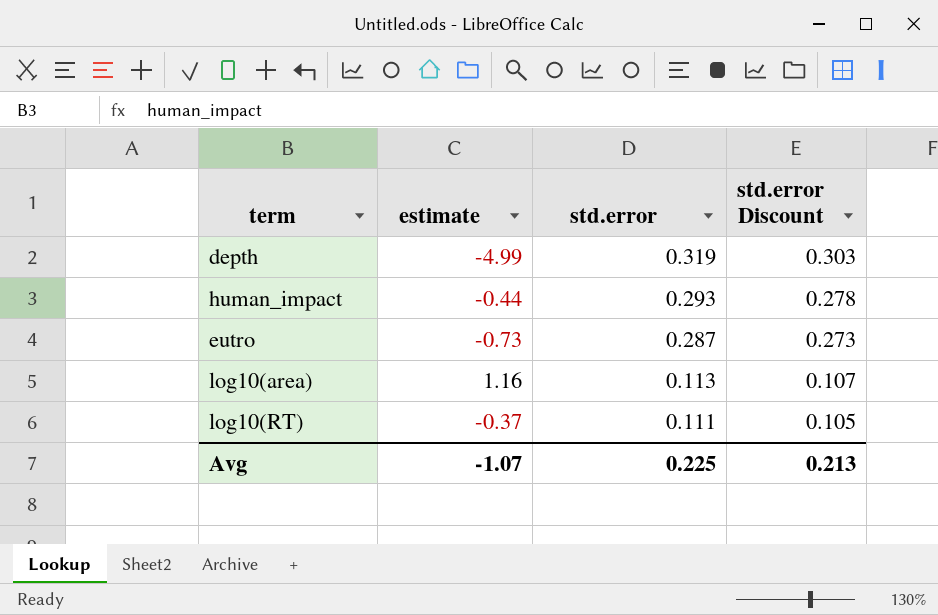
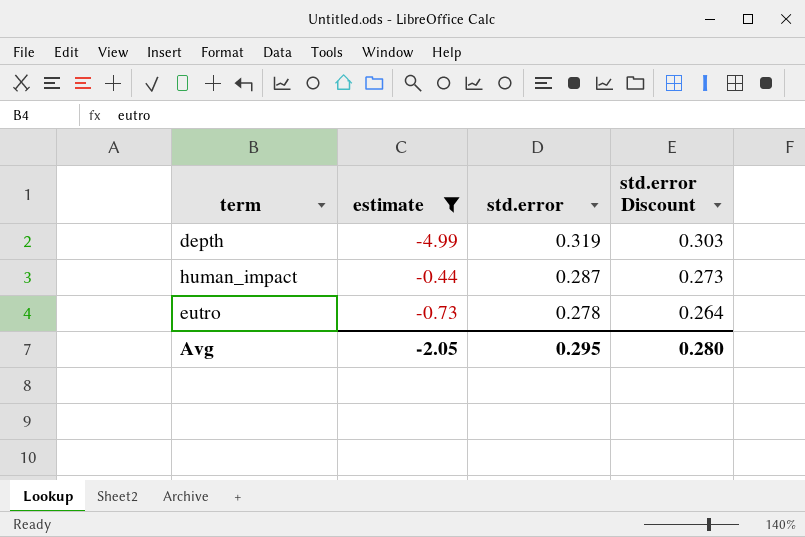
filter: none -> estimate <= -0.44
human_impact | std.error: 0.293 -> 0.287
human_impact | std.error Discount: 0.278 -> 0.273
eutro | std.error: 0.287 -> 0.278
eutro | std.error Discount: 0.273 -> 0.264
Avg | estimate: -1.07 -> -2.05
Avg | std.error: 0.225 -> 0.295
Avg | std.error Discount: 0.213 -> 0.280

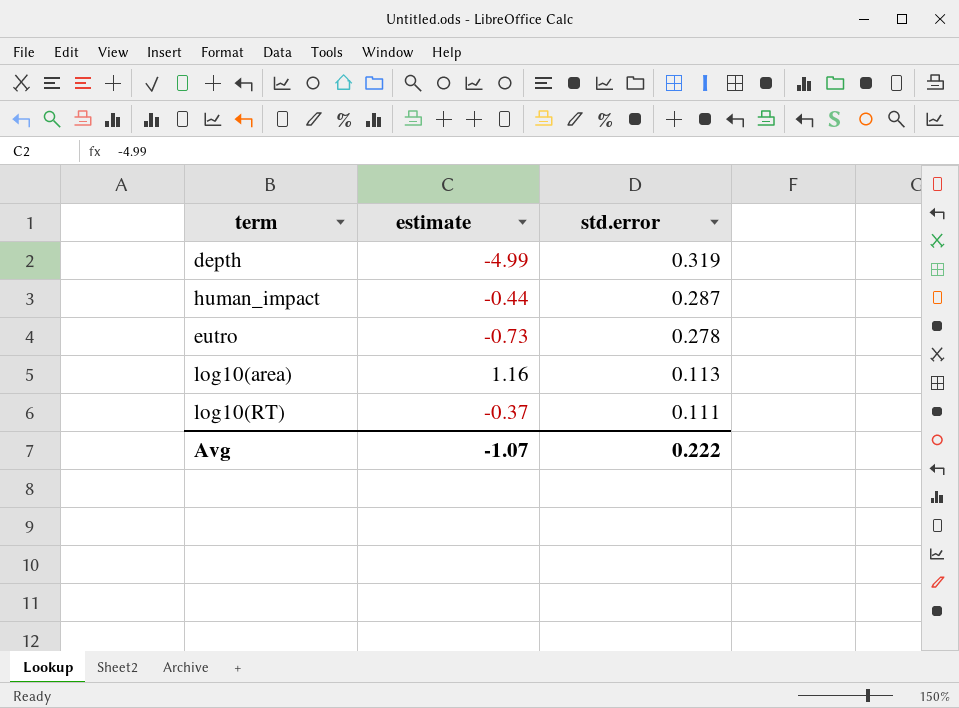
filter: estimate <= -0.44 -> none
column std.error Discount | formula: [std.error] * 0.95 -> none
Avg | estimate: -2.05 -> -1.07
Avg | std.error: 0.295 -> 0.222

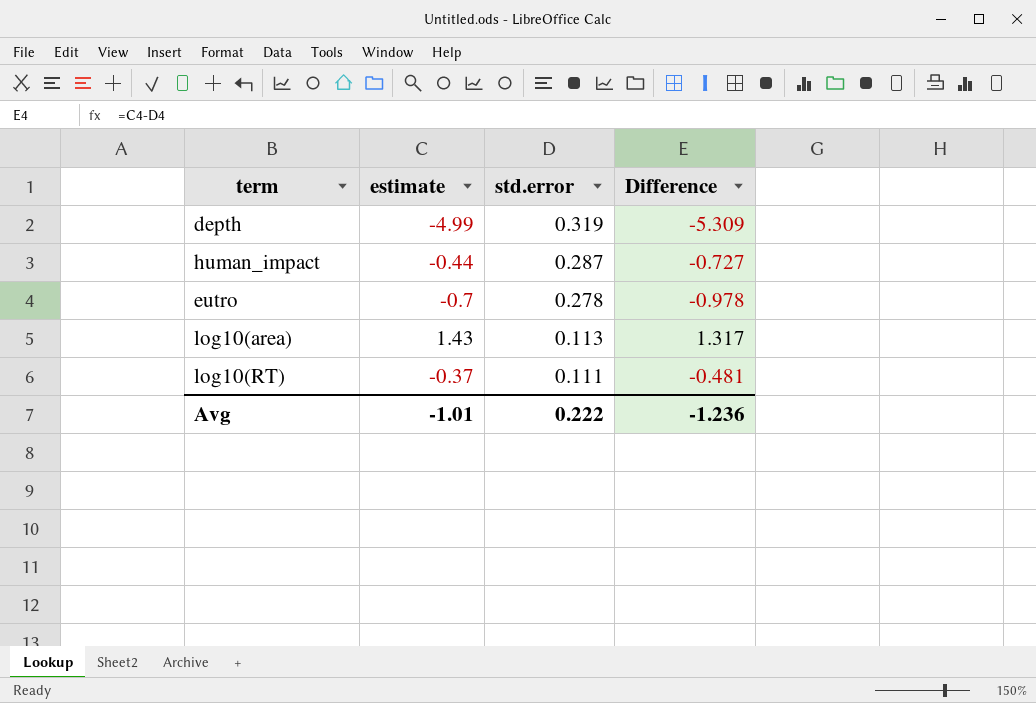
column Difference | formula: none -> [estimate] - [std.error]
eutro | estimate: -0.73 -> -0.7
log10(area) | estimate: 1.16 -> 1.43
Avg | estimate: -1.07 -> -1.01

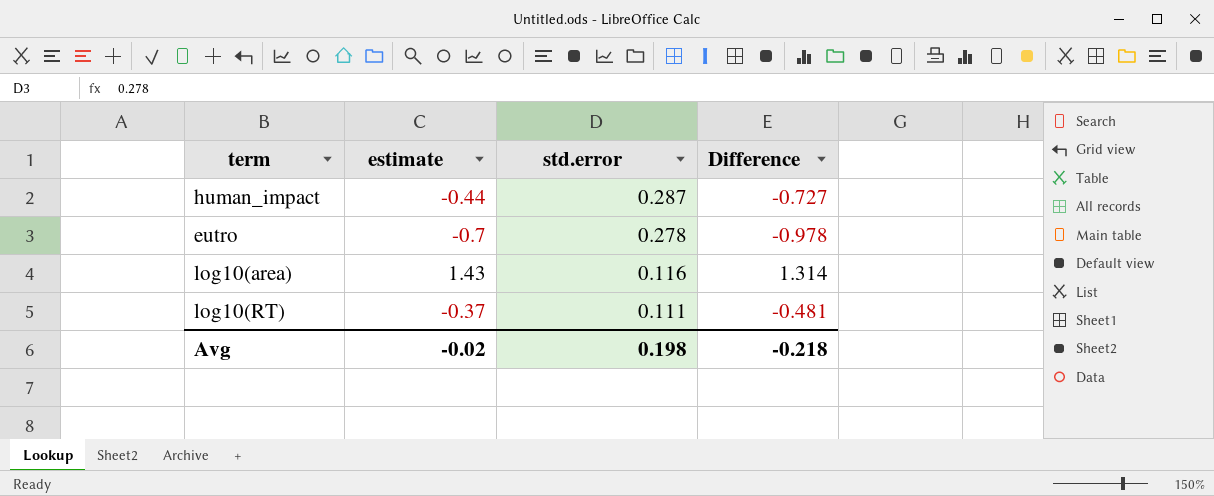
row depth: -4.99 | 0.319 | -5.309 -> none
log10(area) | std.error: 0.113 -> 0.116
log10(area) | Difference: 1.317 -> 1.314
Avg | estimate: -1.01 -> -0.02
Avg | std.error: 0.222 -> 0.198
Avg | Difference: -1.236 -> -0.218

